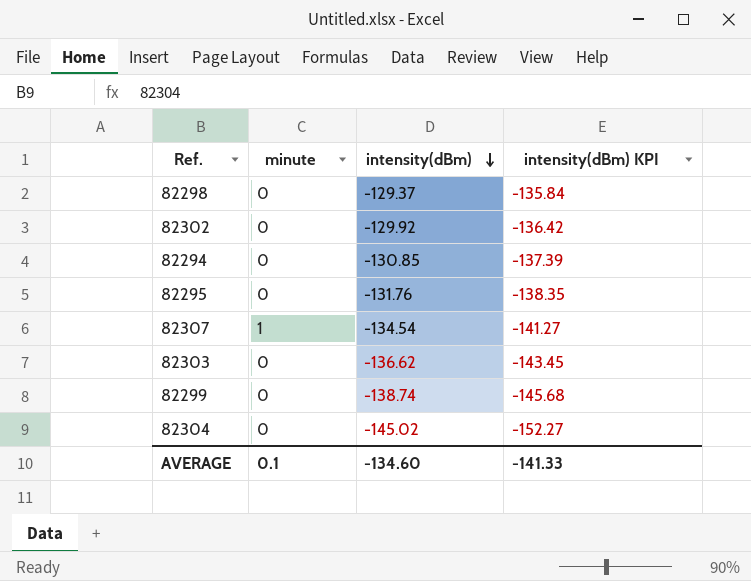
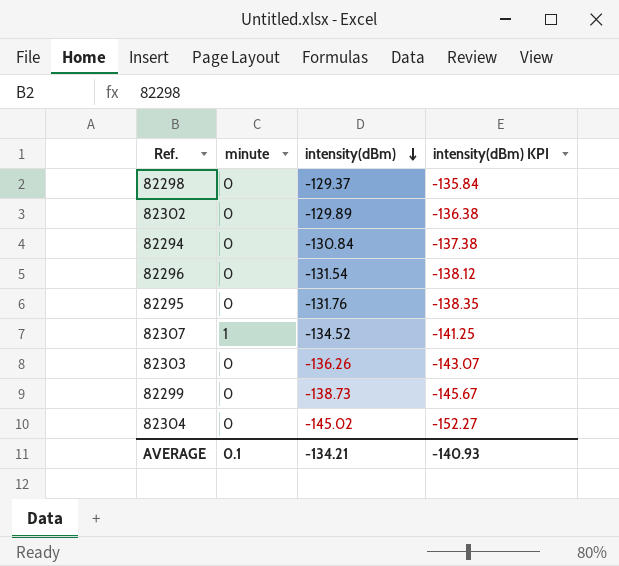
82302 | intensity(dBm): -129.92 -> -129.89
82302 | intensity(dBm) KPI: -136.42 -> -136.38
82294 | intensity(dBm): -130.85 -> -130.84
82294 | intensity(dBm) KPI: -137.39 -> -137.38
row 82296: none -> 0 | -131.54 | -138.12
82307 | intensity(dBm): -134.54 -> -134.52
82307 | intensity(dBm) KPI: -141.27 -> -141.25
82303 | intensity(dBm): -136.62 -> -136.26
82303 | intensity(dBm) KPI: -143.45 -> -143.07
82299 | intensity(dBm): -138.74 -> -138.73
82299 | intensity(dBm) KPI: -145.68 -> -145.67
AVERAGE | intensity(dBm): -134.60 -> -134.21
AVERAGE | intensity(dBm) KPI: -141.33 -> -140.93

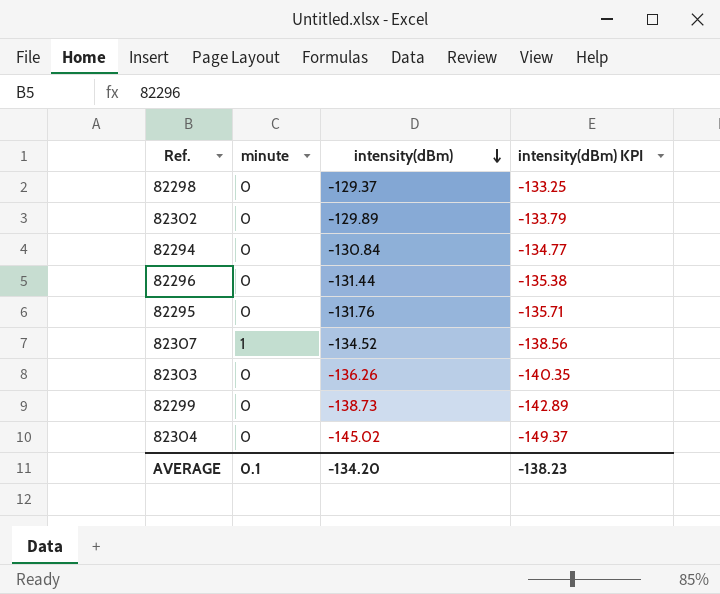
column intensity(dBm) KPI | formula: [intensity(dBm)] * 1.05 -> [intensity(dBm)] * 1.03
82296 | intensity(dBm): -131.54 -> -131.44
AVERAGE | intensity(dBm): -134.21 -> -134.20
AVERAGE | intensity(dBm) KPI: -140.93 -> -138.23

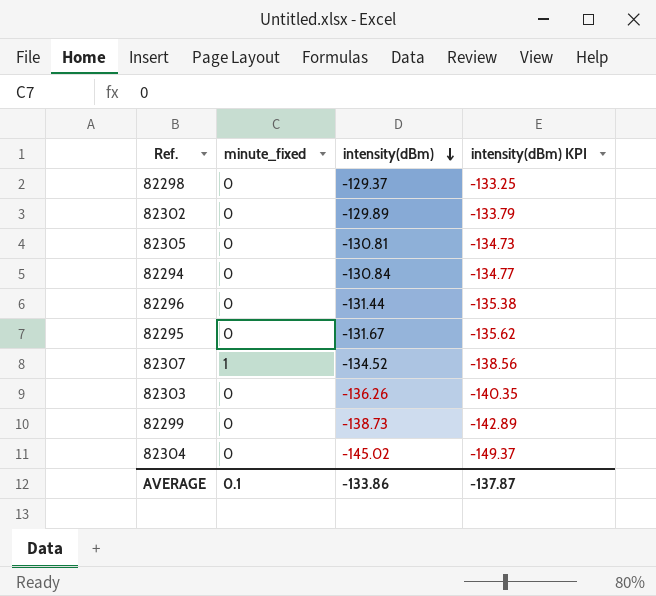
column name: minute -> minute_fixed
row 82305: none -> 0 | -130.81 | -134.73
82295 | intensity(dBm): -131.76 -> -131.67
82295 | intensity(dBm) KPI: -135.71 -> -135.62
AVERAGE | intensity(dBm): -134.20 -> -133.86
AVERAGE | intensity(dBm) KPI: -138.23 -> -137.87

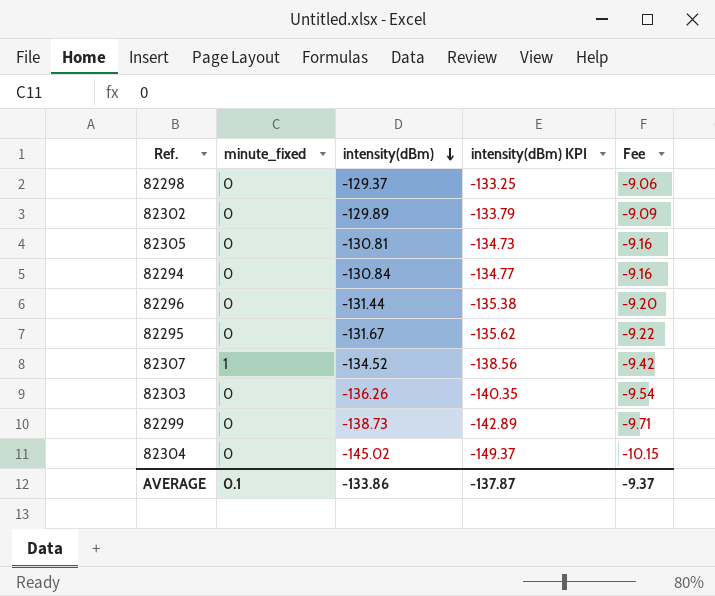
column Fee | formula: none -> [intensity(dBm)] * 0.07

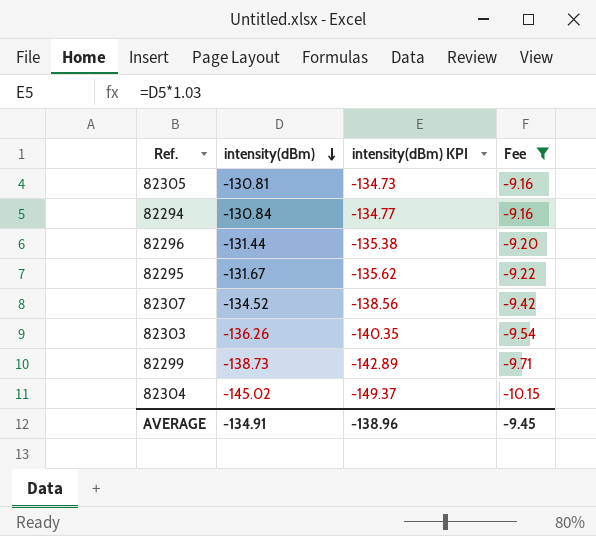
filter: none -> Fee <= -9.16
column minute_fixed | position: 2 -> none
AVERAGE | intensity(dBm): -133.86 -> -134.91
AVERAGE | intensity(dBm) KPI: -137.87 -> -138.96
AVERAGE | Fee: -9.37 -> -9.45

